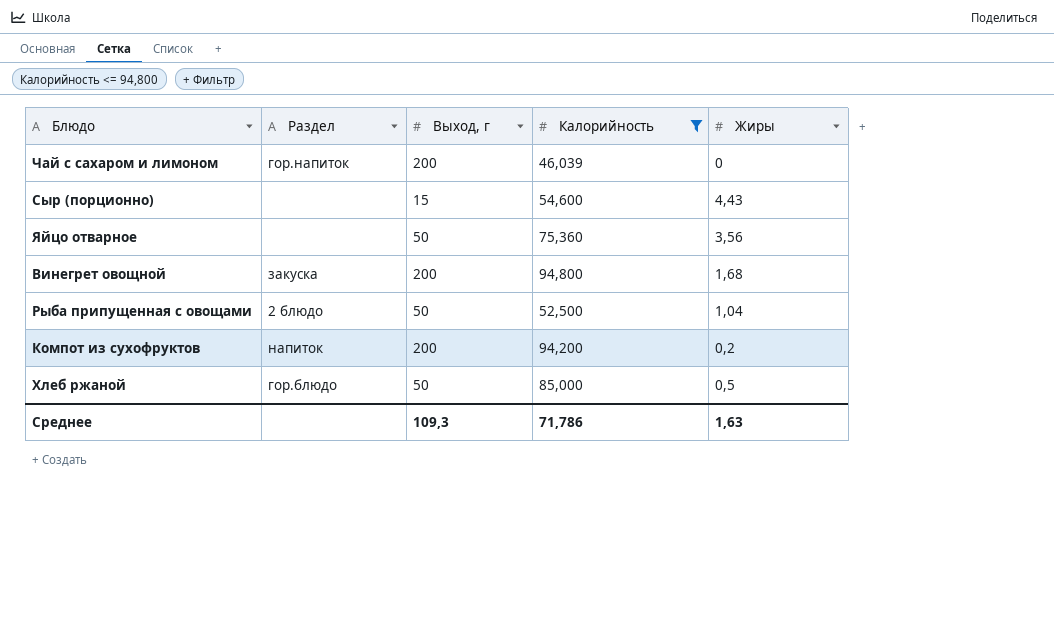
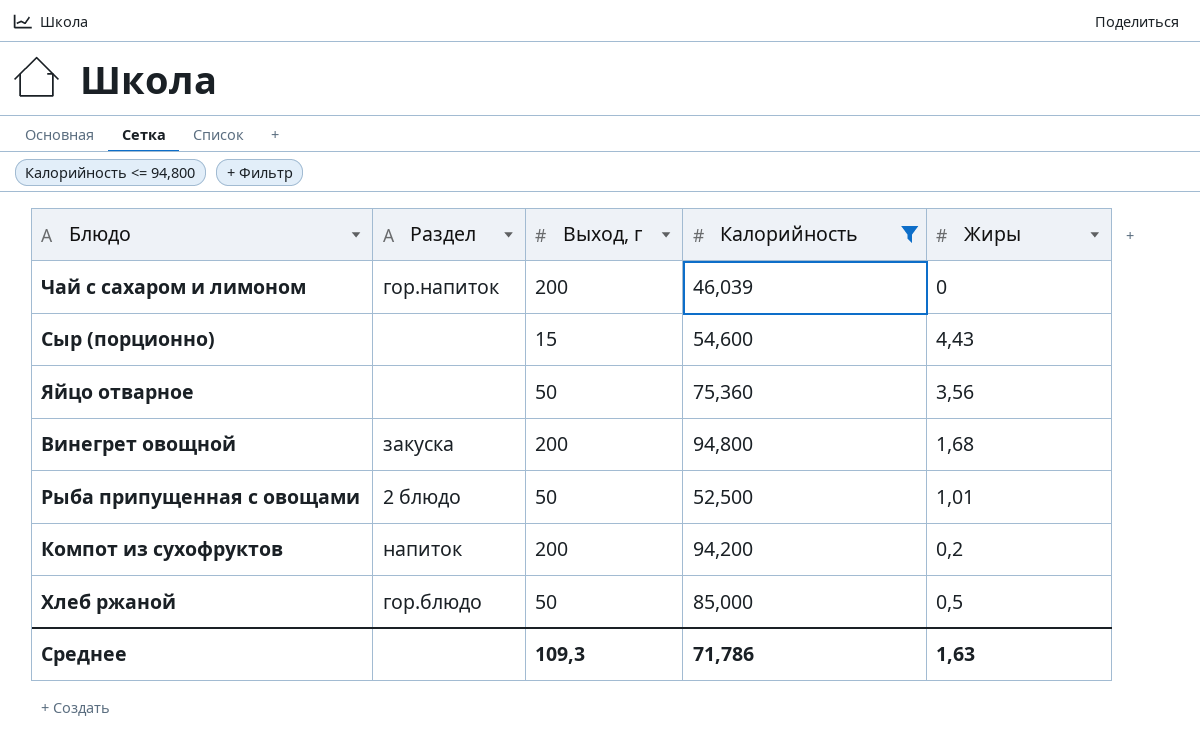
Рыба припущенная с овощами | Жиры: 1,04 -> 1,01

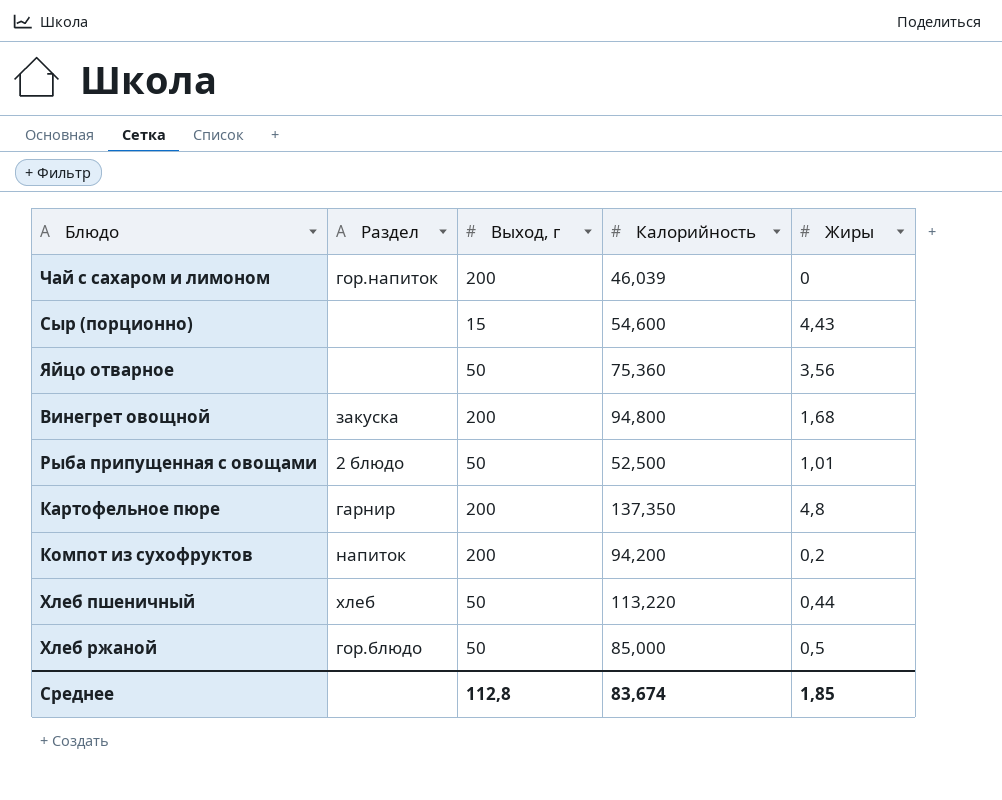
filter: Калорийность <= 94,800 -> none
Среднее | Выход, г: 109,3 -> 112,8
Среднее | Калорийность: 71,786 -> 83,674
Среднее | Жиры: 1,63 -> 1,85

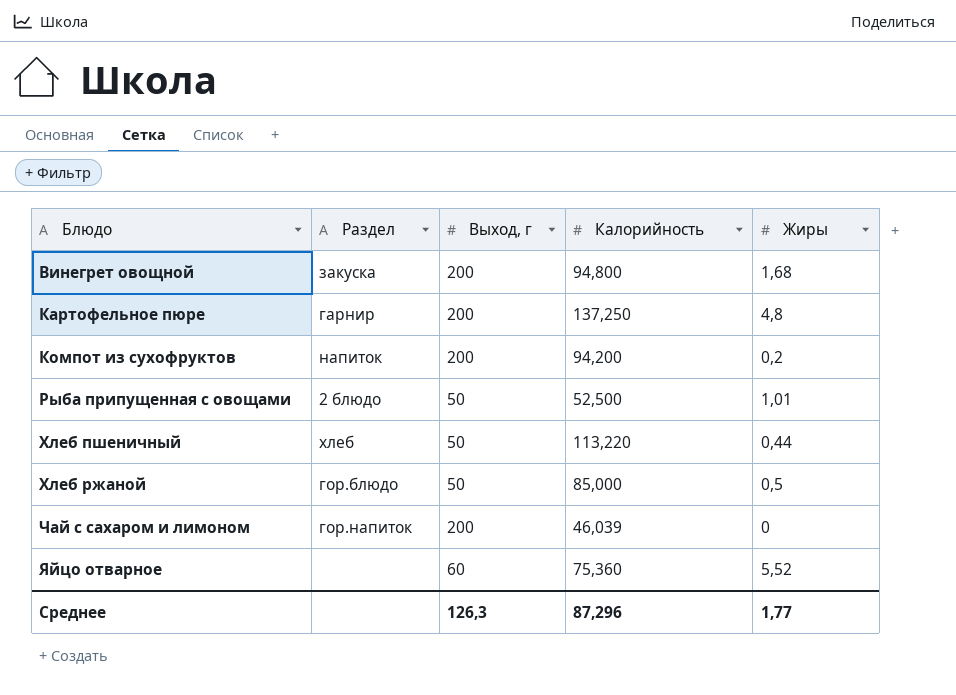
row order: none -> Блюдо ascending
row Сыр (порционно): none | 15 | 54,600 | 4,43 -> none
Картофельное пюре | Калорийность: 137,350 -> 137,250
Яйцо отварное | Выход, г: 50 -> 60
Яйцо отварное | Жиры: 3,56 -> 5,52
Среднее | Выход, г: 112,8 -> 126,3
Среднее | Калорийность: 83,674 -> 87,296
Среднее | Жиры: 1,85 -> 1,77

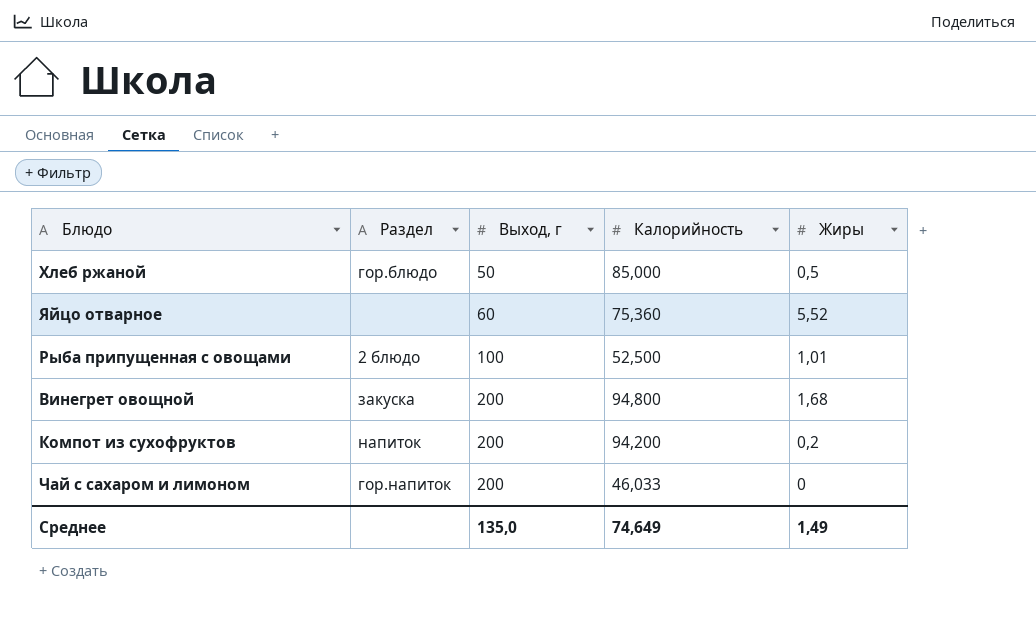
row order: Блюдо ascending -> Выход, г ascending
row Картофельное пюре: гарнир | 200 | 137,250 | 4,8 -> none
row Хлеб пшеничный: хлеб | 50 | 113,220 | 0,44 -> none
Рыба припущенная с овощами | Выход, г: 50 -> 100
Чай с сахаром и лимоном | Калорийность: 46,039 -> 46,033
Среднее | Выход, г: 126,3 -> 135,0
Среднее | Калорийность: 87,296 -> 74,649
Среднее | Жиры: 1,77 -> 1,49

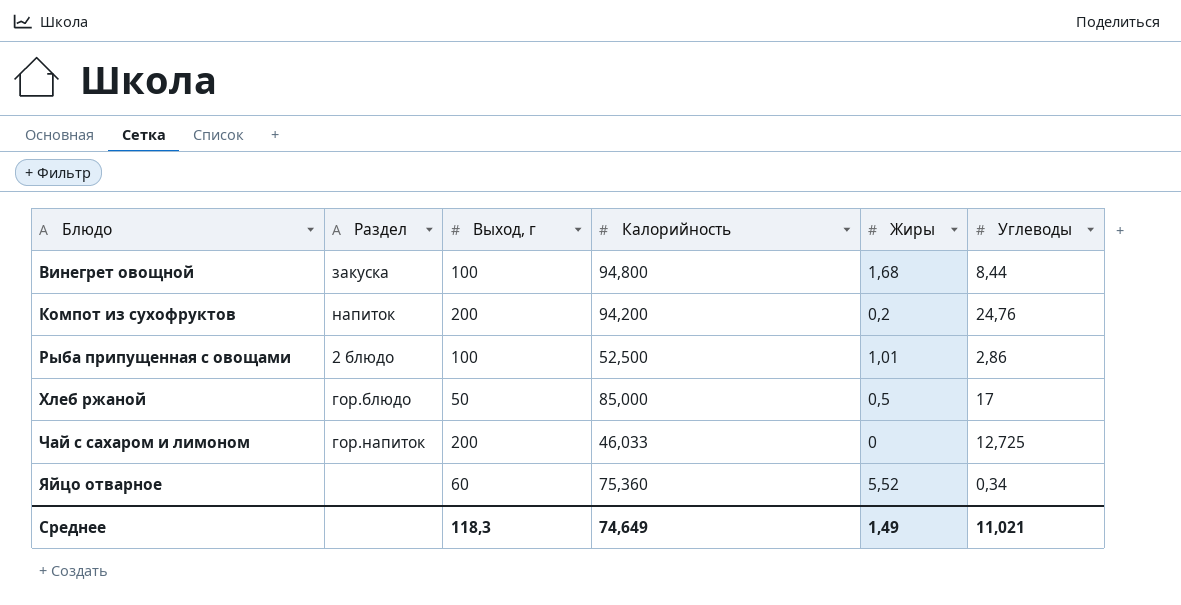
row order: Выход, г ascending -> Блюдо ascending
column Углеводы | position: none -> 6
Винегрет овощной | Выход, г: 200 -> 100
Среднее | Выход, г: 135,0 -> 118,3

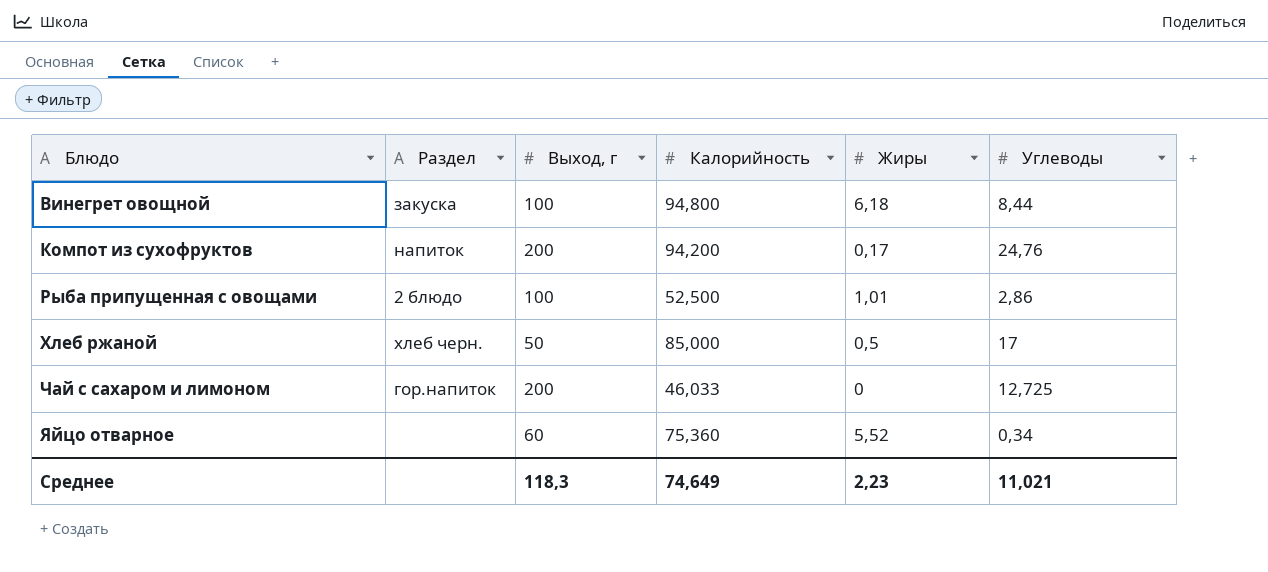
Винегрет овощной | Жиры: 1,68 -> 6,18
Компот из сухофруктов | Жиры: 0,2 -> 0,17
Хлеб ржаной | Раздел: гор.блюдо -> хлеб черн.
Среднее | Жиры: 1,49 -> 2,23

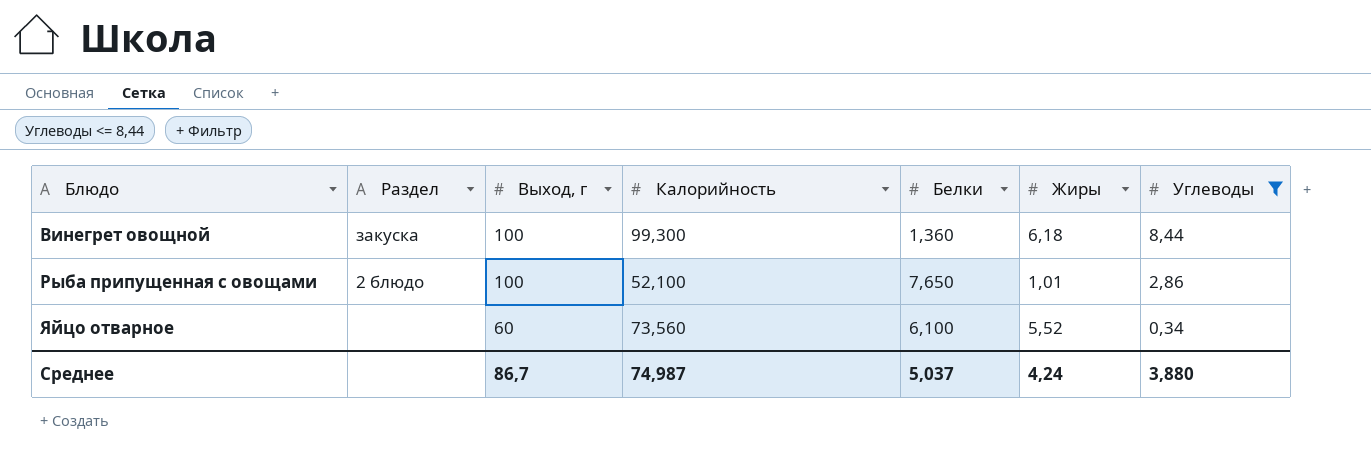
filter: none -> Углеводы <= 8,44
column Белки | position: none -> 5
Винегрет овощной | Калорийность: 94,800 -> 99,300
Рыба припущенная с овощами | Калорийность: 52,500 -> 52,100
Яйцо отварное | Калорийность: 75,360 -> 73,560
Среднее | Выход, г: 118,3 -> 86,7
Среднее | Калорийность: 74,649 -> 74,987
Среднее | Жиры: 2,23 -> 4,24
Среднее | Углеводы: 11,021 -> 3,880

